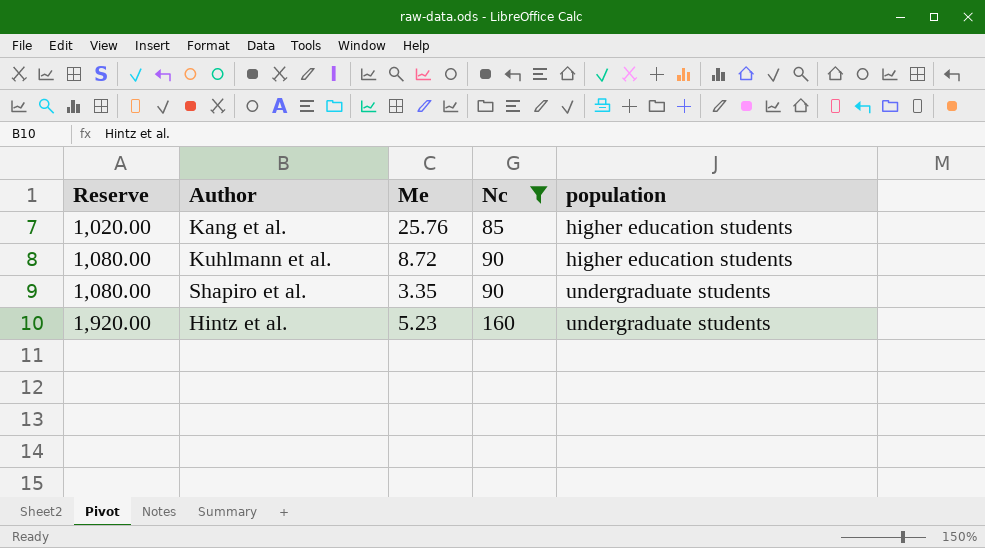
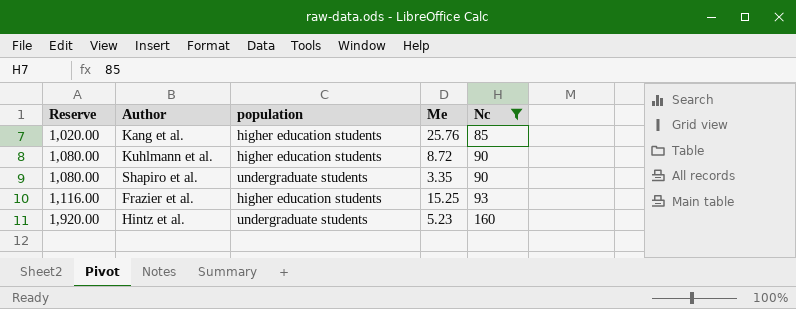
column population | position: 5 -> 3
row Frazier et al.: none -> 1,116.00 | higher education students | 15.25 | 93

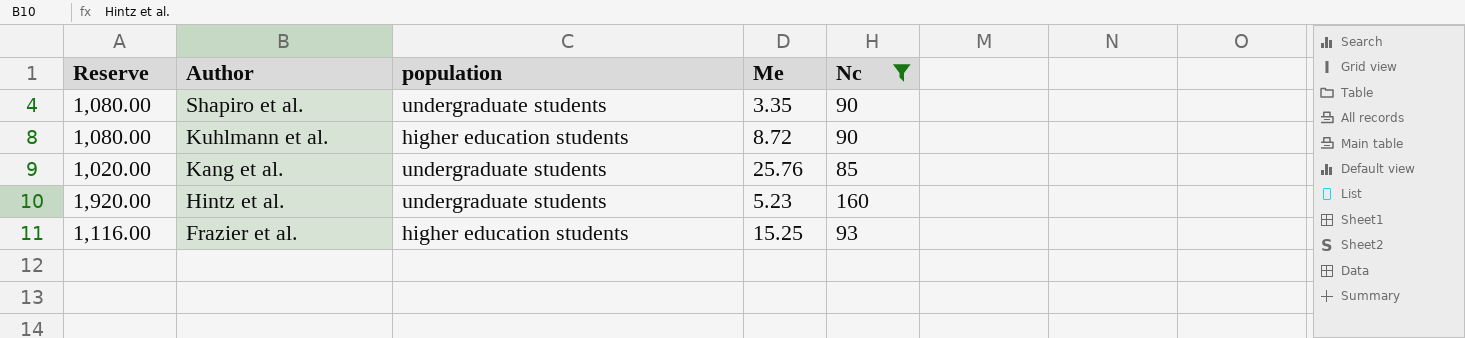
row order: Reserve ascending -> Author descending
Kang et al. | population: higher education students -> undergraduate students

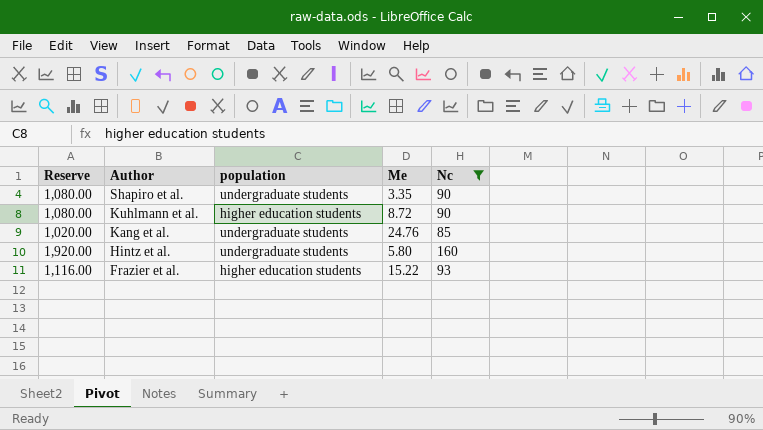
Kang et al. | Me: 25.76 -> 24.76
Hintz et al. | Me: 5.23 -> 5.80
Frazier et al. | Me: 15.25 -> 15.22

